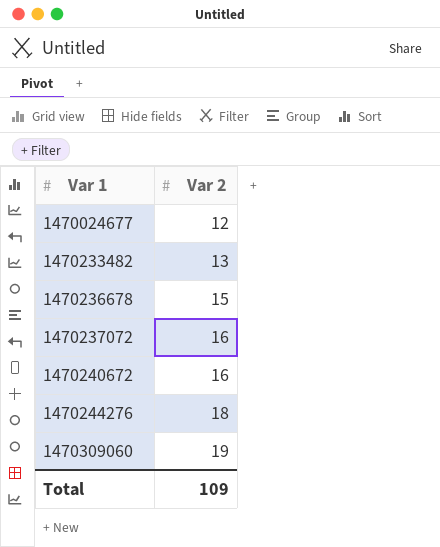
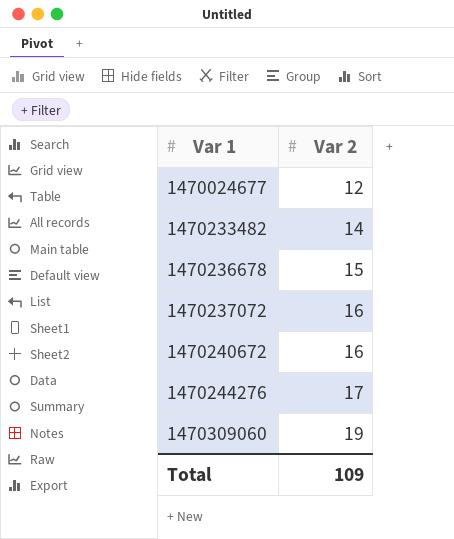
1470233482 | Var 2: 13 -> 14
1470244276 | Var 2: 18 -> 17

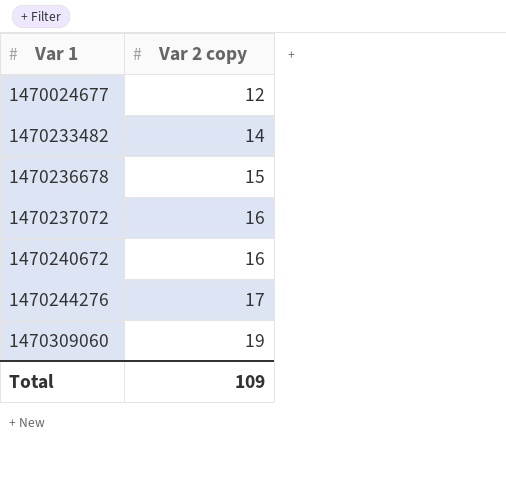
column name: Var 2 -> Var 2 copy

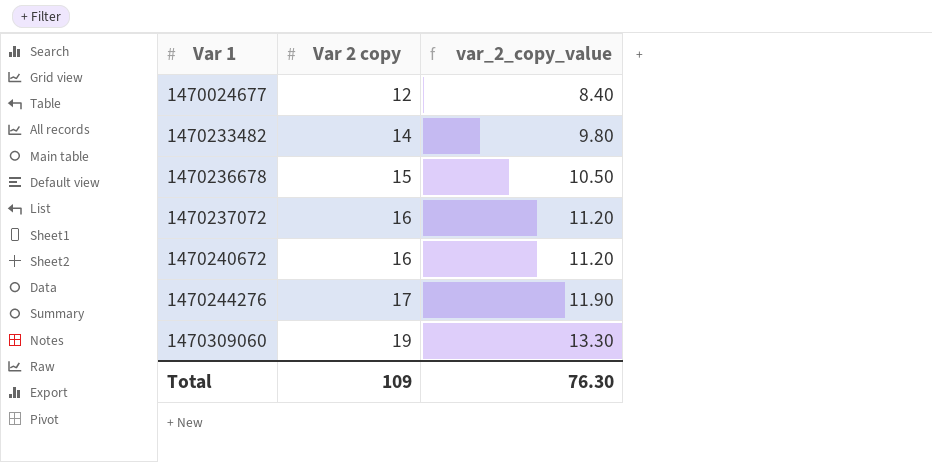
column var_2_copy_value | formula: none -> [Var 2 copy] * 0.7

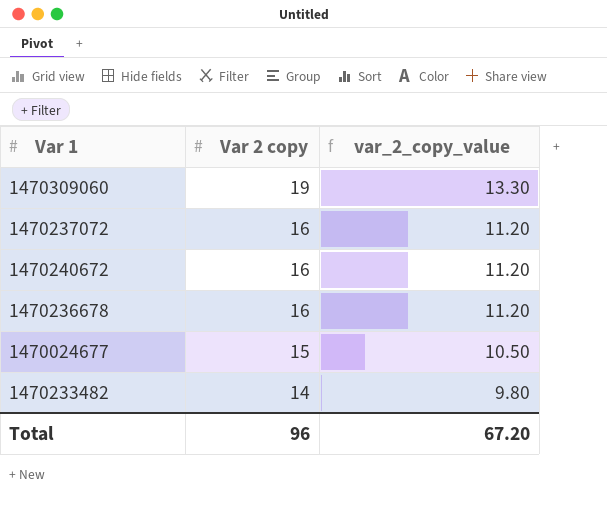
row order: Var 1 ascending -> Var 2 copy descending
row 1470244276: 17 | 11.90 -> none
1470236678 | Var 2 copy: 15 -> 16
1470236678 | var_2_copy_value: 10.50 -> 11.20
1470024677 | Var 2 copy: 12 -> 15
1470024677 | var_2_copy_value: 8.40 -> 10.50
Total | Var 2 copy: 109 -> 96
Total | var_2_copy_value: 76.30 -> 67.20

